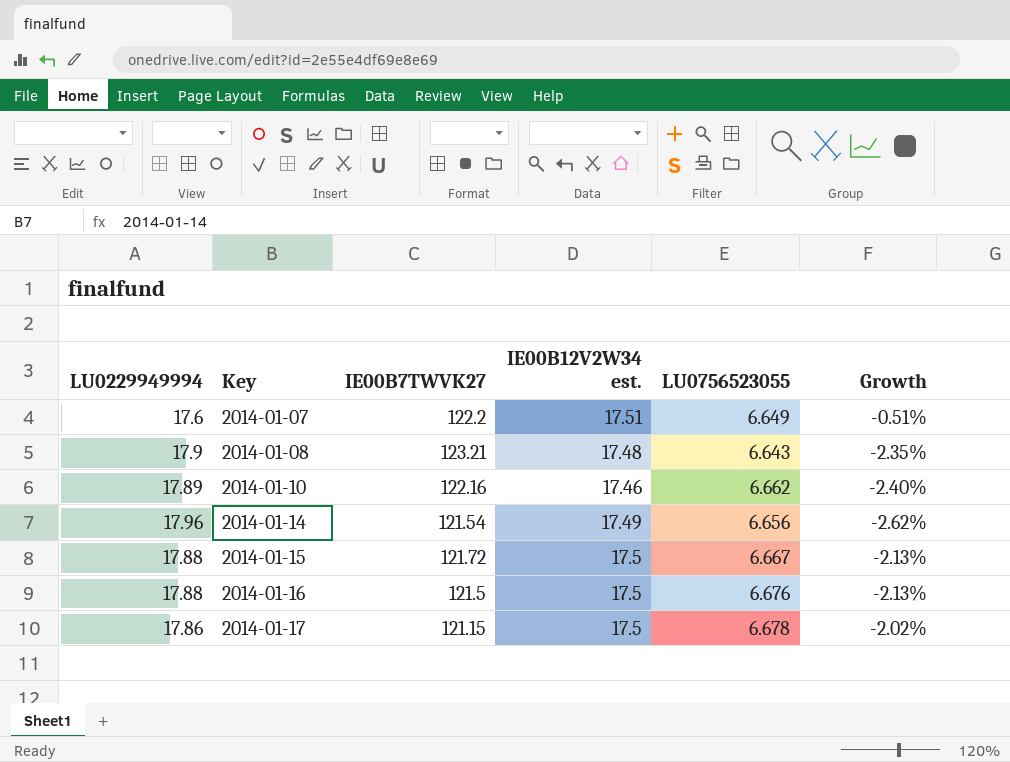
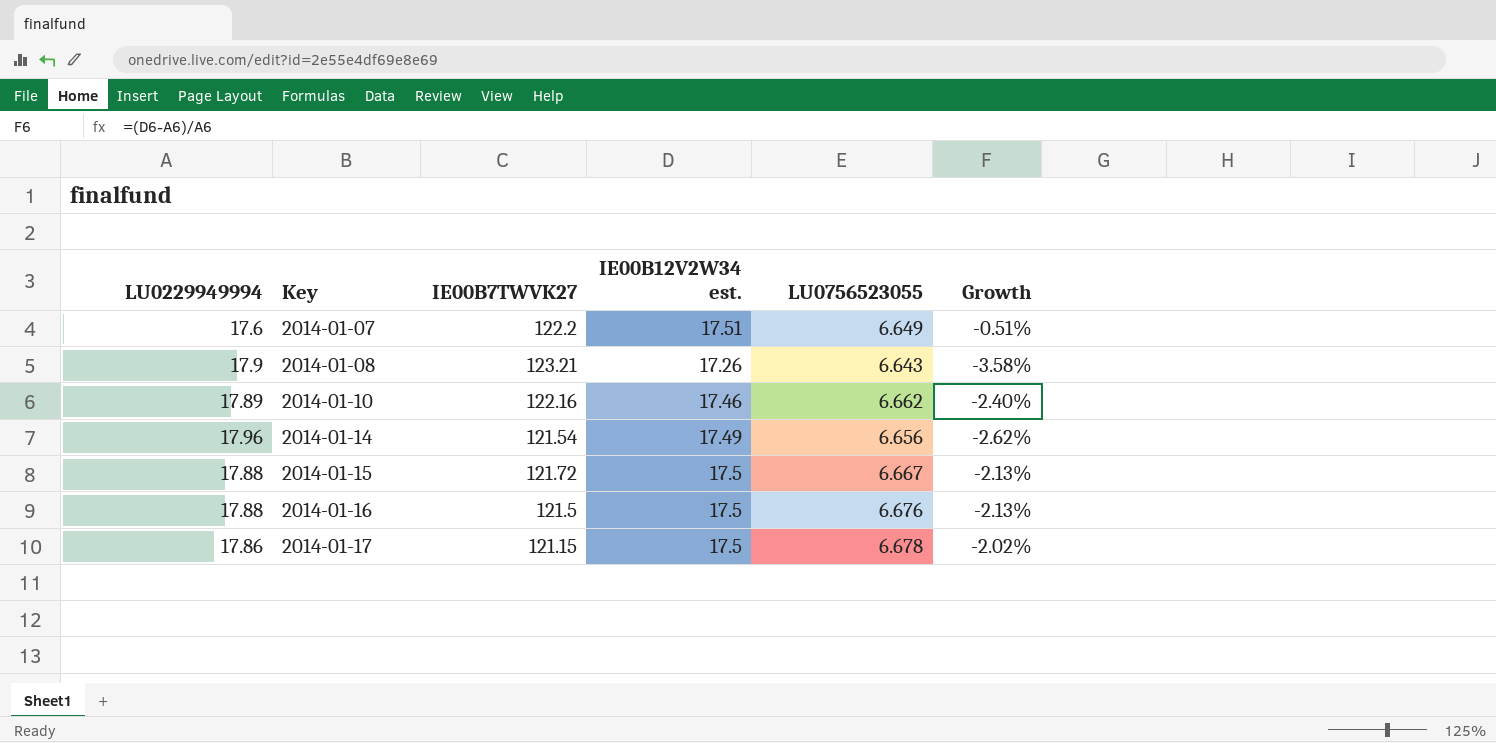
2014-01-08 | IE00B12V2W34 est.: 17.48 -> 17.26
2014-01-08 | Growth: -2.35% -> -3.58%

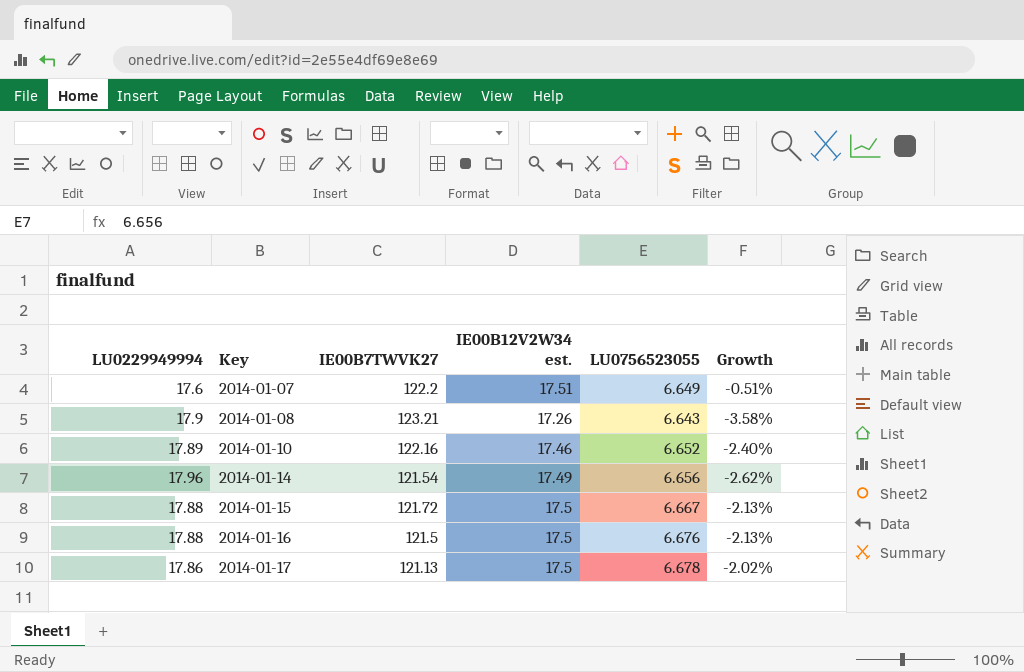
2014-01-10 | LU0756523055: 6.662 -> 6.652
2014-01-17 | IE00B7TWVK27: 121.15 -> 121.13

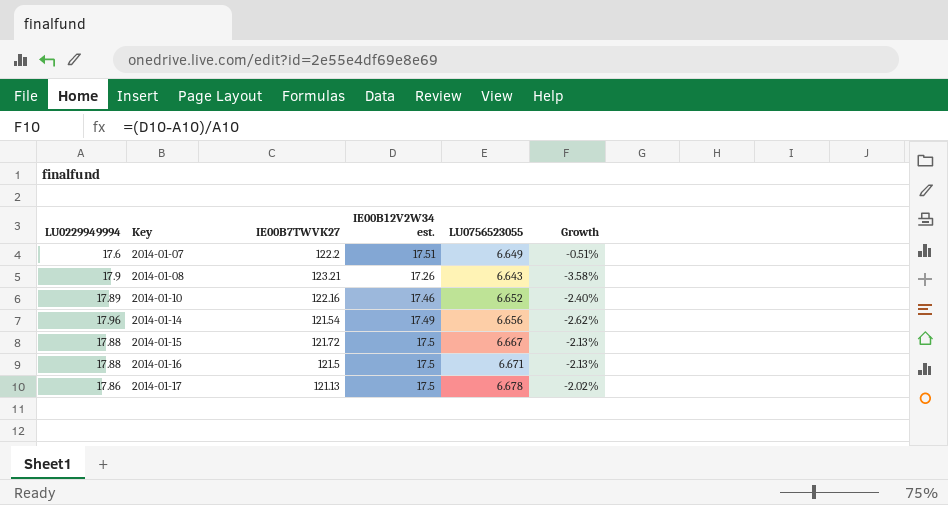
2014-01-16 | LU0756523055: 6.676 -> 6.671

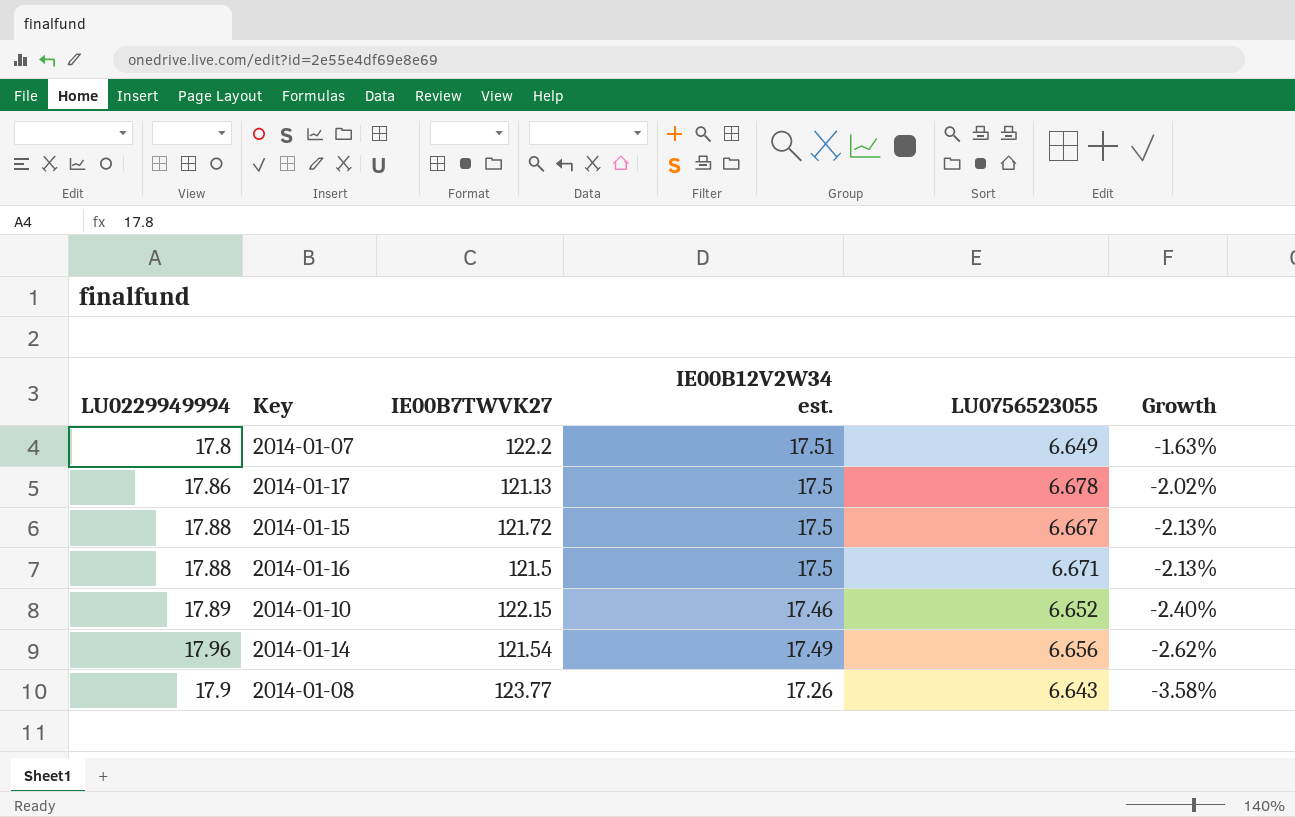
row order: Key ascending -> Growth descending
2014-01-07 | LU0229949994: 17.6 -> 17.8
2014-01-07 | Growth: -0.51% -> -1.63%
2014-01-10 | IE00B7TWVK27: 122.16 -> 122.15
2014-01-08 | IE00B7TWVK27: 123.21 -> 123.77

